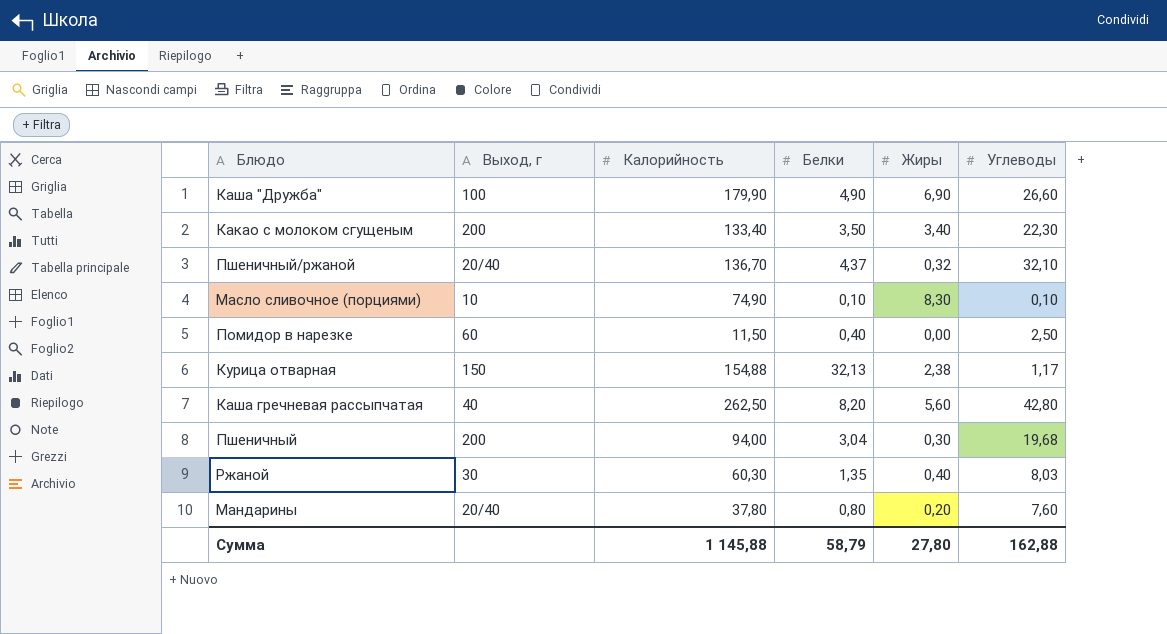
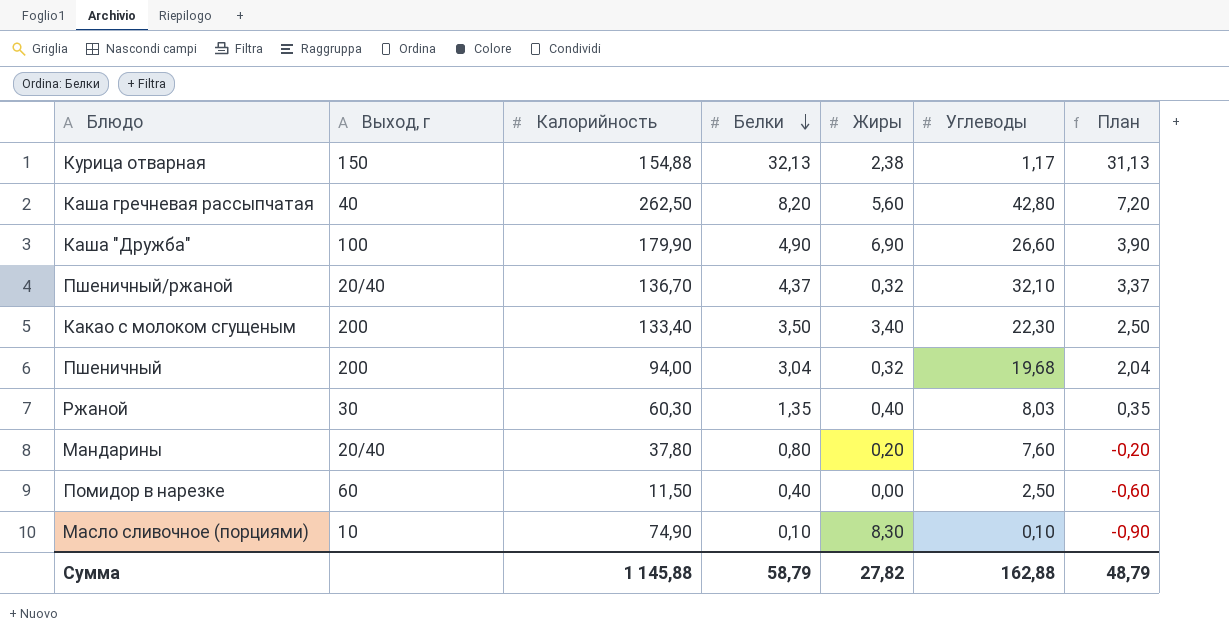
row order: none -> Белки descending
column План | formula: none -> [Белки] - 1
Пшеничный | Жиры: 0,30 -> 0,32
Сумма | Жиры: 27,80 -> 27,82

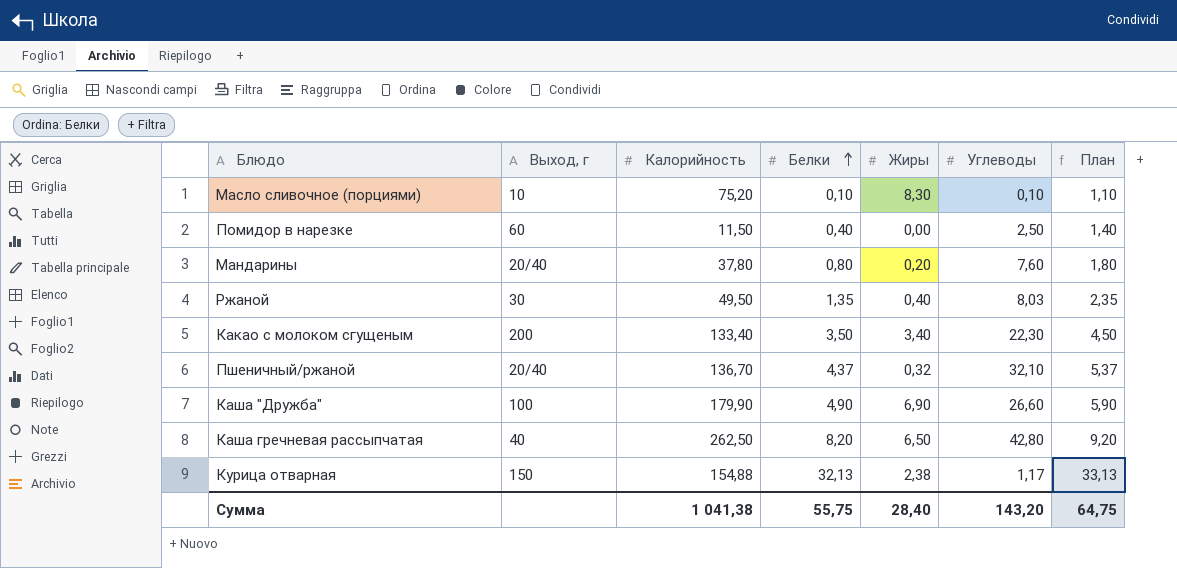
row order: Белки descending -> Белки ascending
column План | formula: [Белки] - 1 -> [Белки] + 1
row Пшеничный: 200 | 94,00 | 3,04 | 0,32 | 19,68 | 2,04 -> none
Масло сливочное (порциями) | Калорийность: 74,90 -> 75,20
Ржаной | Калорийность: 60,30 -> 49,50
Каша гречневая рассыпчатая | Жиры: 5,60 -> 6,50
Сумма | Калорийность: 1 145,88 -> 1 041,38
Сумма | Белки: 58,79 -> 55,75
Сумма | Жиры: 27,82 -> 28,40
Сумма | Углеводы: 162,88 -> 143,20
Сумма | План: 48,79 -> 64,75

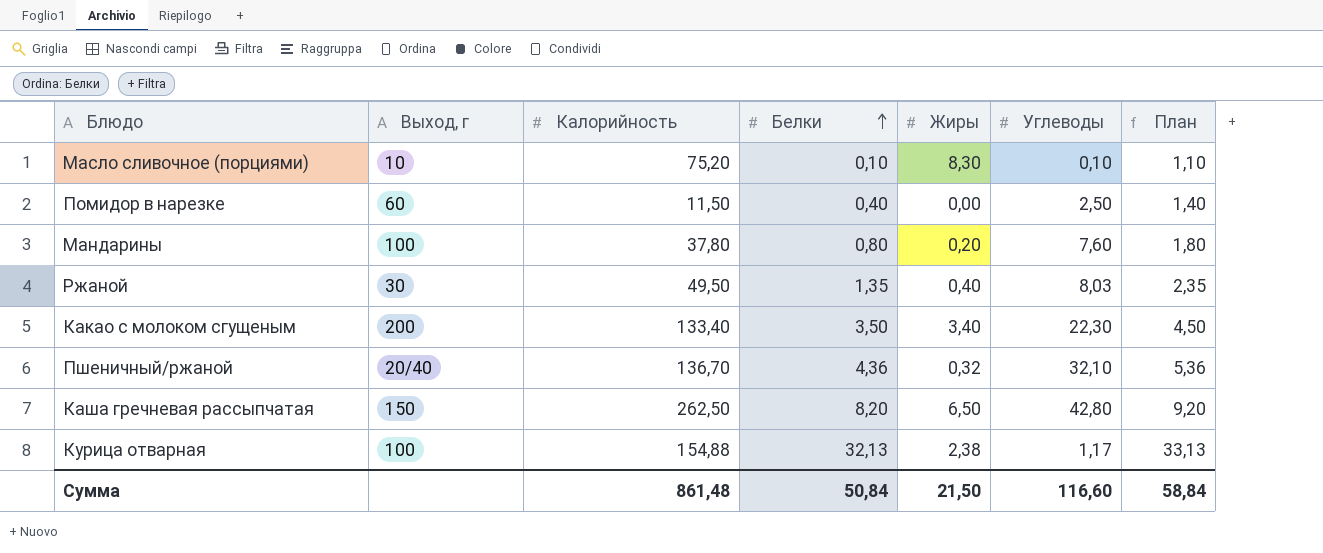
row Каша "Дружба": 100 | 179,90 | 4,90 | 6,90 | 26,60 | 5,90 -> none
Мандарины | Выход, г: 20/40 -> 100
Пшеничный/ржаной | Белки: 4,37 -> 4,36
Пшеничный/ржаной | План: 5,37 -> 5,36
Каша гречневая рассыпчатая | Выход, г: 40 -> 150
Курица отварная | Выход, г: 150 -> 100
Сумма | Калорийность: 1 041,38 -> 861,48
Сумма | Белки: 55,75 -> 50,84
Сумма | Жиры: 28,40 -> 21,50
Сумма | Углеводы: 143,20 -> 116,60
Сумма | План: 64,75 -> 58,84

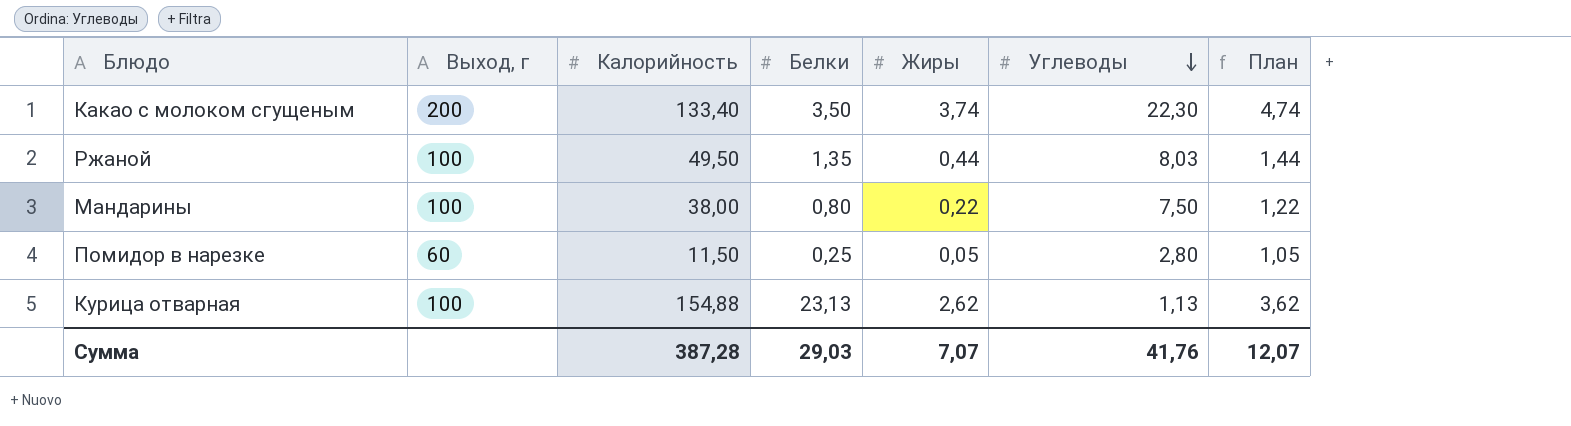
row order: Белки ascending -> Углеводы descending
column План | formula: [Белки] + 1 -> [Жиры] + 1
row Масло сливочное (порциями): 10 | 75,20 | 0,10 | 8,30 | 0,10 | 1,10 -> none
row Пшеничный/ржаной: 20/40 | 136,70 | 4,36 | 0,32 | 32,10 | 5,36 -> none
row Каша гречневая рассыпчатая: 150 | 262,50 | 8,20 | 6,50 | 42,80 | 9,20 -> none
Какао с молоком сгущеным | Жиры: 3,40 -> 3,74
Ржаной | Выход, г: 30 -> 100
Ржаной | Жиры: 0,40 -> 0,44
Мандарины | Калорийность: 37,80 -> 38,00
Мандарины | Жиры: 0,20 -> 0,22
Мандарины | Углеводы: 7,60 -> 7,50
Помидор в нарезке | Белки: 0,40 -> 0,25
Помидор в нарезке | Жиры: 0,00 -> 0,05
Помидор в нарезке | Углеводы: 2,50 -> 2,80
Курица отварная | Белки: 32,13 -> 23,13
Курица отварная | Жиры: 2,38 -> 2,62
Курица отварная | Углеводы: 1,17 -> 1,13
Сумма | Калорийность: 861,48 -> 387,28
Сумма | Белки: 50,84 -> 29,03
Сумма | Жиры: 21,50 -> 7,07
Сумма | Углеводы: 116,60 -> 41,76
Сумма | План: 58,84 -> 12,07

